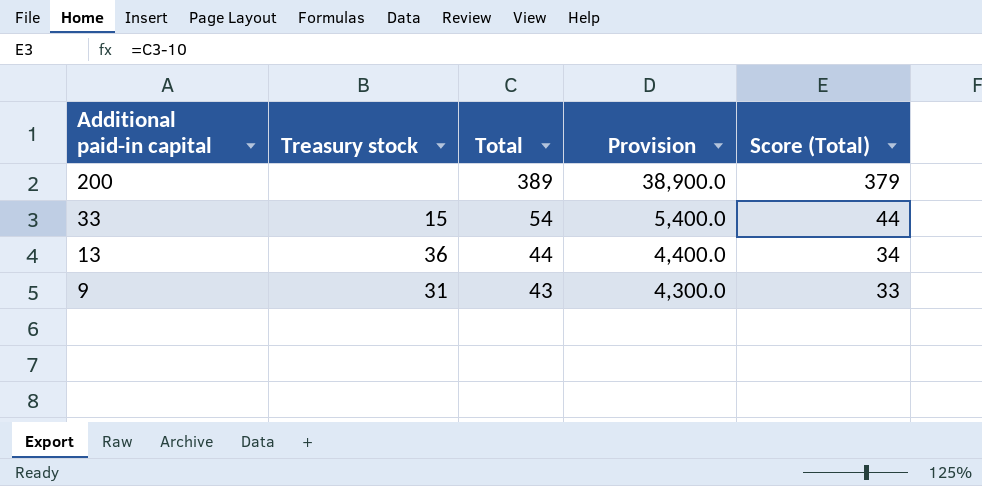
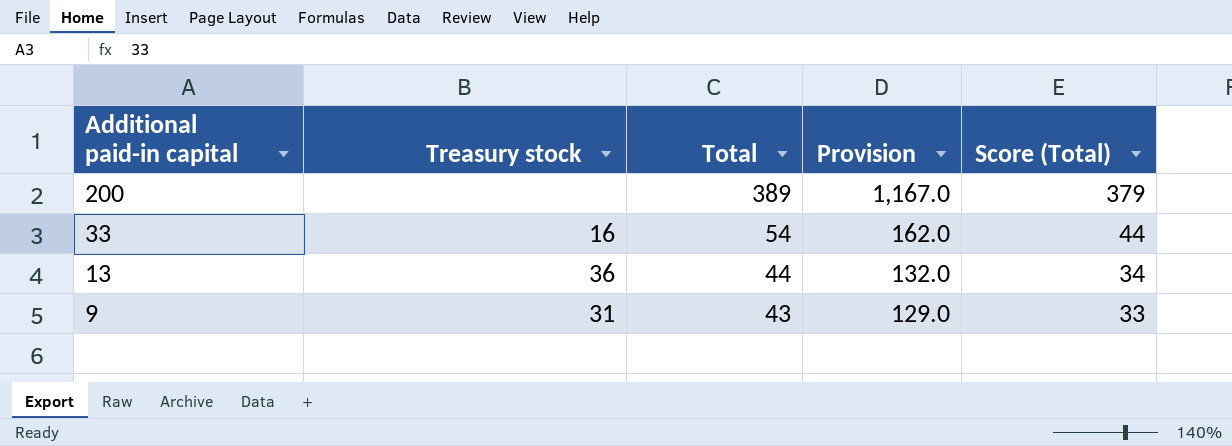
column Provision | formula: [Total] * 100 -> [Total] * 3
33 | Treasury stock: 15 -> 16

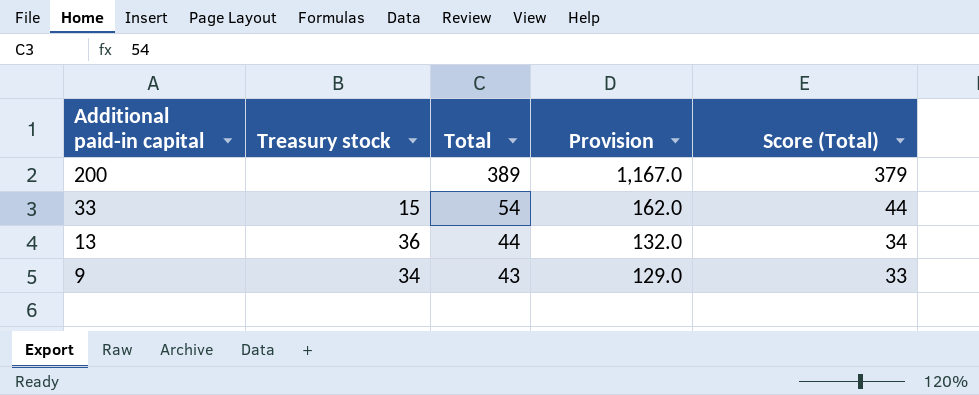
33 | Treasury stock: 16 -> 15
9 | Treasury stock: 31 -> 34

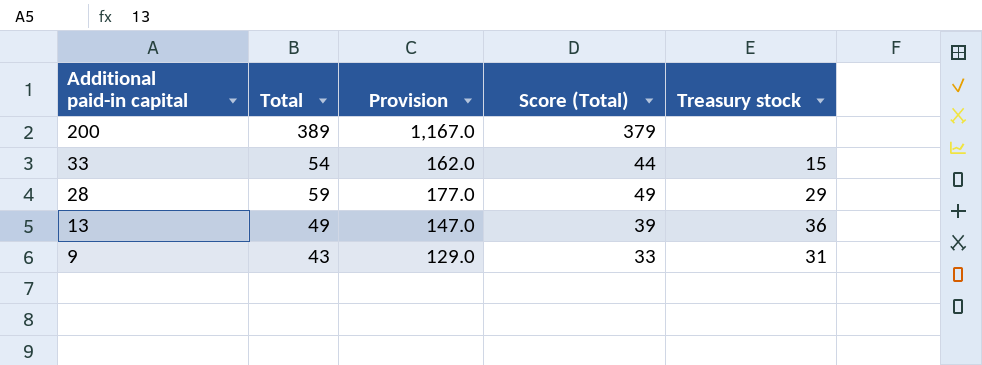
column Treasury stock | position: 2 -> 5
row 28: none -> 59 | 177.0 | 49 | 29
13 | Total: 44 -> 49
13 | Provision: 132.0 -> 147.0
13 | Score (Total): 34 -> 39
9 | Treasury stock: 34 -> 31

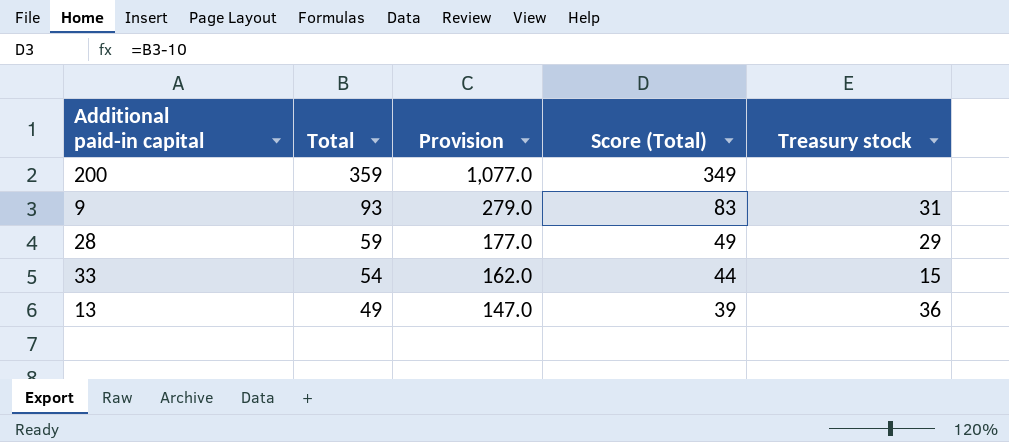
row order: Additional paid-in capital descending -> Total descending
200 | Total: 389 -> 359
200 | Provision: 1,167.0 -> 1,077.0
200 | Score (Total): 379 -> 349
9 | Total: 43 -> 93
9 | Provision: 129.0 -> 279.0
9 | Score (Total): 33 -> 83

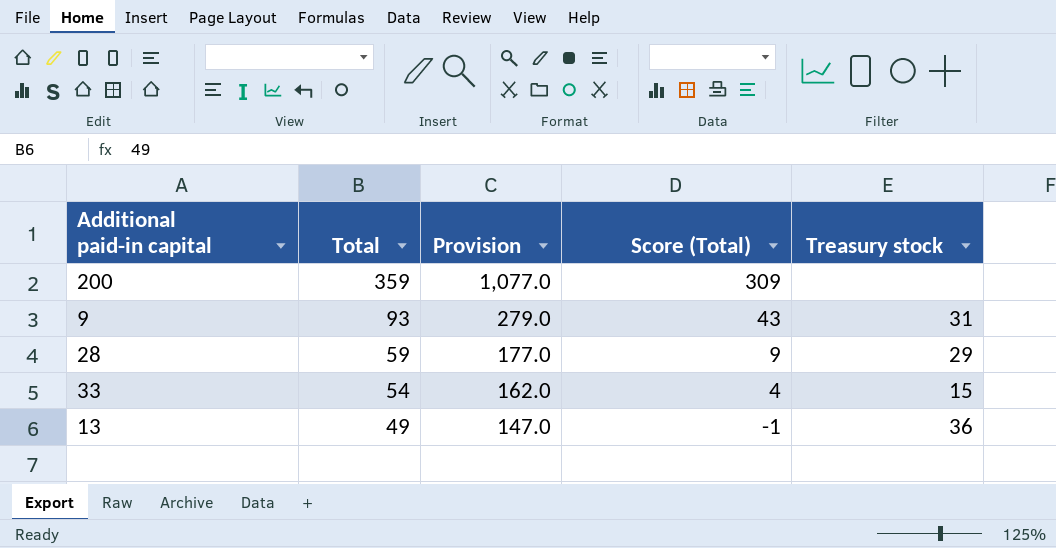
column Score (Total) | formula: [Total] - 10 -> [Total] - 50

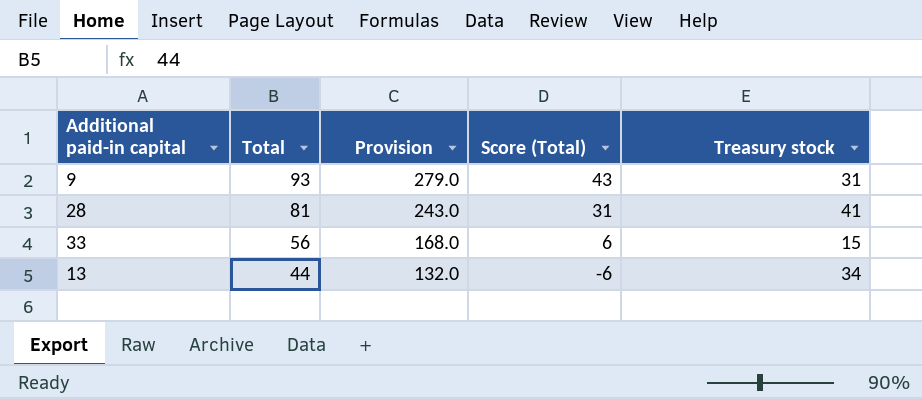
row 200: 359 | 1,077.0 | 309 | none -> none
28 | Total: 59 -> 81
28 | Provision: 177.0 -> 243.0
28 | Score (Total): 9 -> 31
28 | Treasury stock: 29 -> 41
33 | Total: 54 -> 56
33 | Provision: 162.0 -> 168.0
33 | Score (Total): 4 -> 6
13 | Total: 49 -> 44
13 | Provision: 147.0 -> 132.0
13 | Score (Total): -1 -> -6
13 | Treasury stock: 36 -> 34

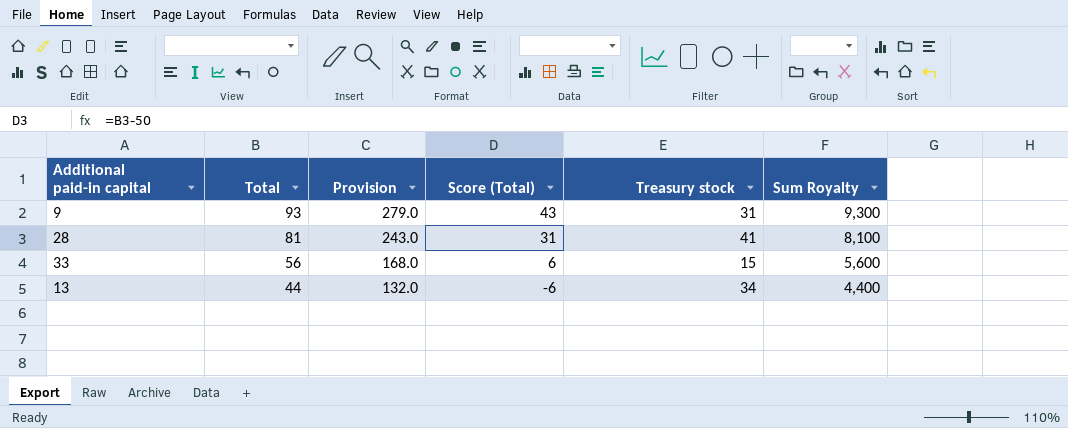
column Sum Royalty | formula: none -> [Total] * 100

